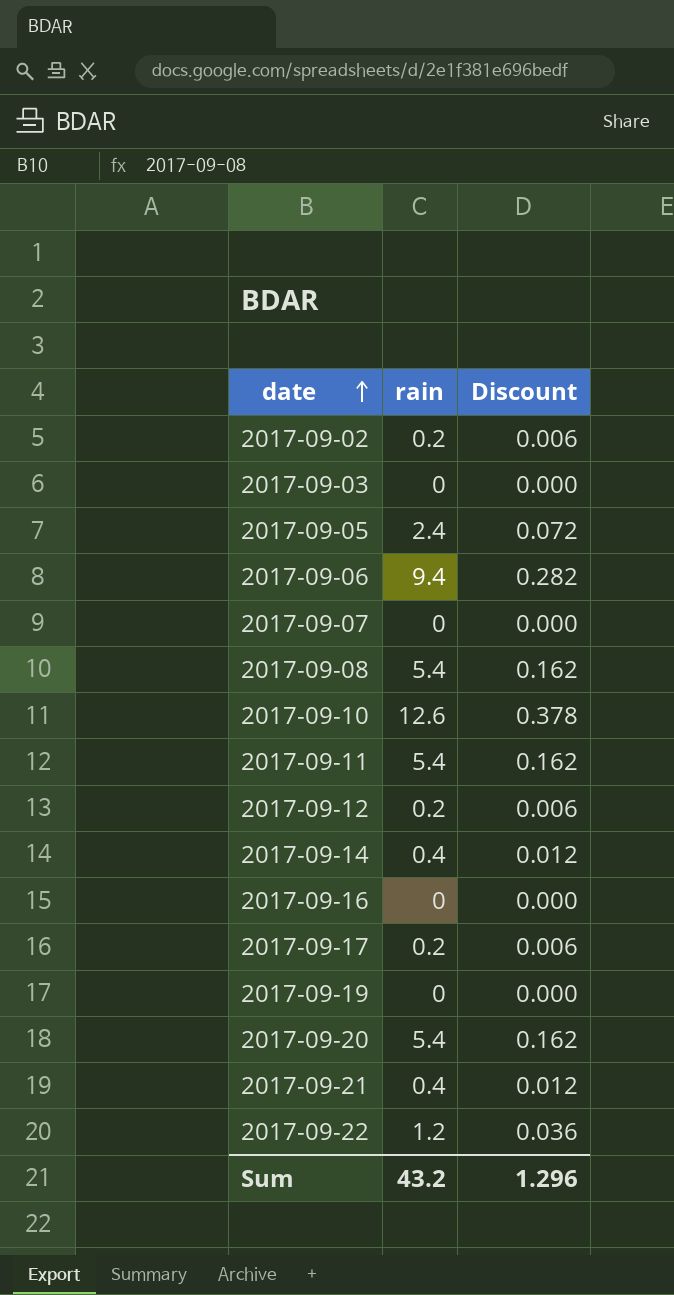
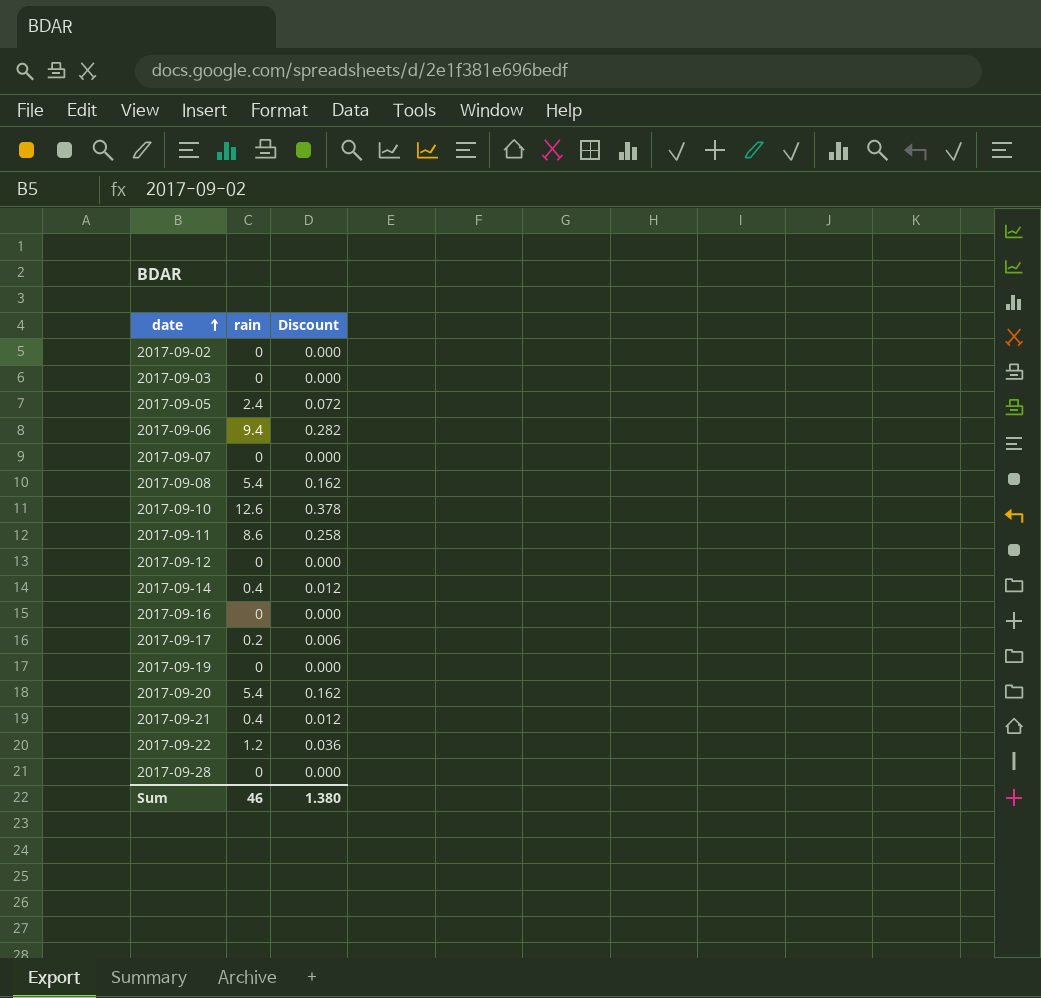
2017-09-02 | rain: 0.2 -> 0
2017-09-02 | Discount: 0.006 -> 0.000
2017-09-11 | rain: 5.4 -> 8.6
2017-09-11 | Discount: 0.162 -> 0.258
2017-09-12 | rain: 0.2 -> 0
2017-09-12 | Discount: 0.006 -> 0.000
row 2017-09-28: none -> 0 | 0.000
Sum | rain: 43.2 -> 46
Sum | Discount: 1.296 -> 1.380

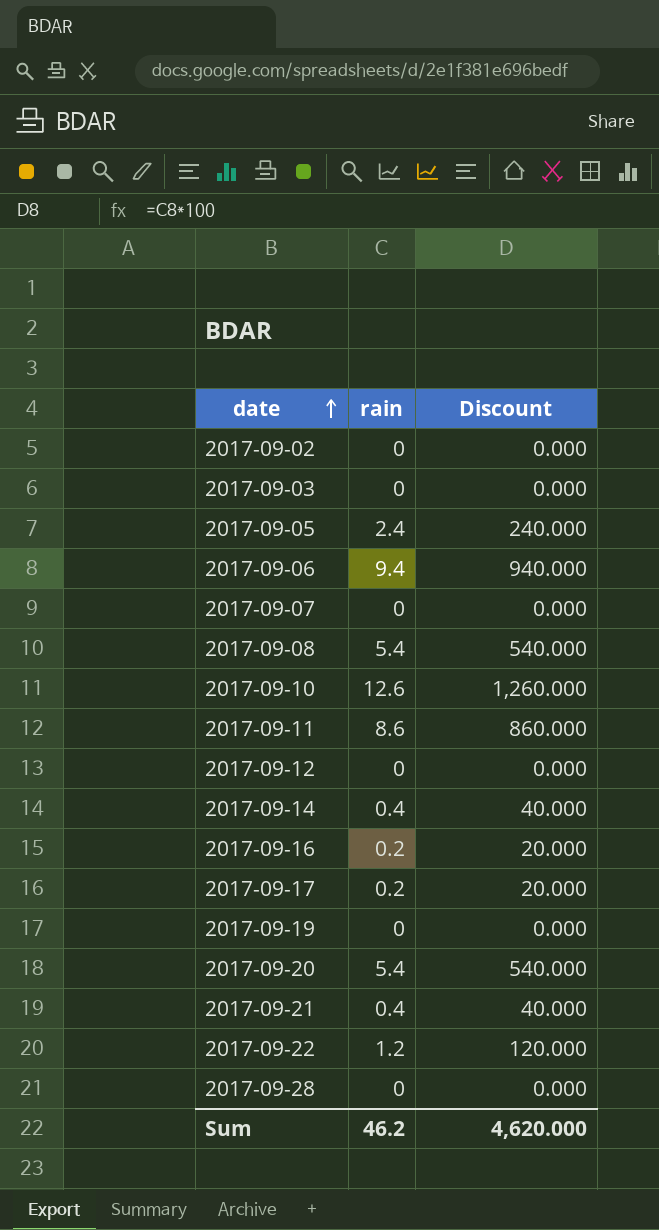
column Discount | formula: [rain] * 0.03 -> [rain] * 100
2017-09-16 | rain: 0 -> 0.2
Sum | rain: 46 -> 46.2
Sum | Discount: 1.380 -> 4,620.000

